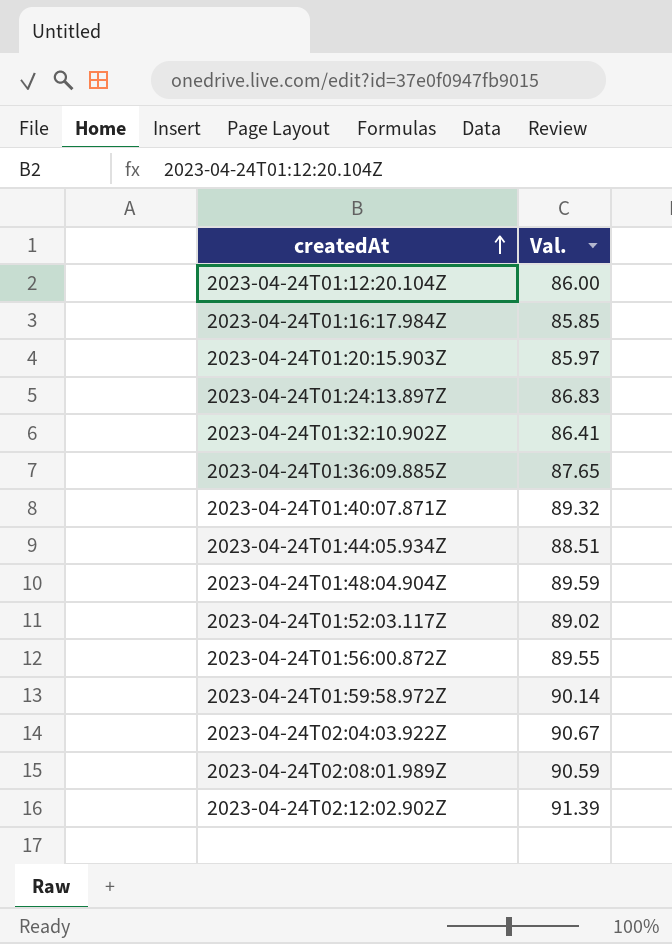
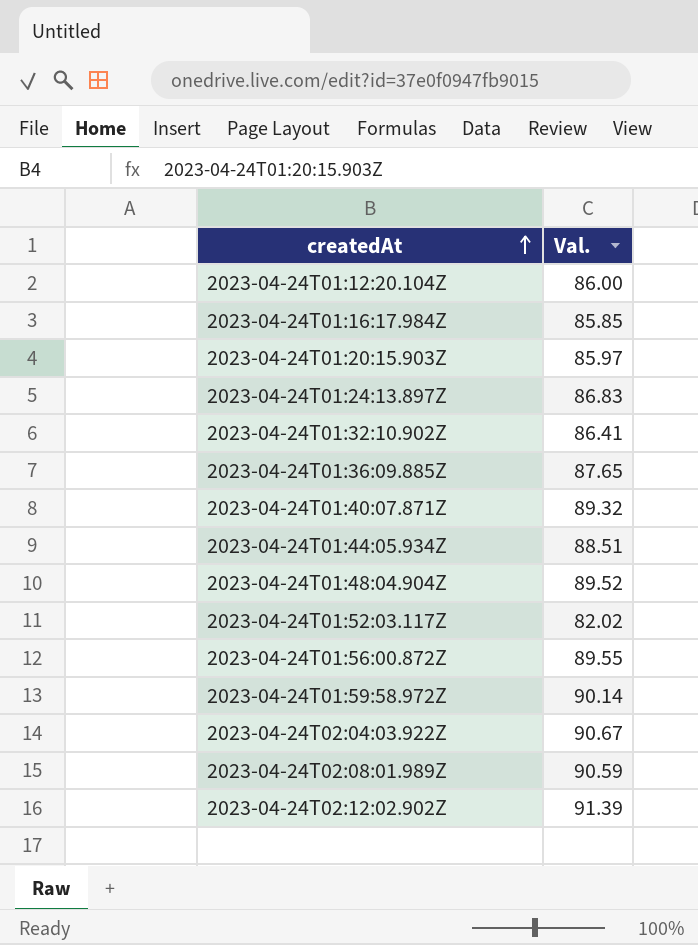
2023-04-24T01:48:04.904Z | Val.: 89.59 -> 89.52
2023-04-24T01:52:03.117Z | Val.: 89.02 -> 82.02

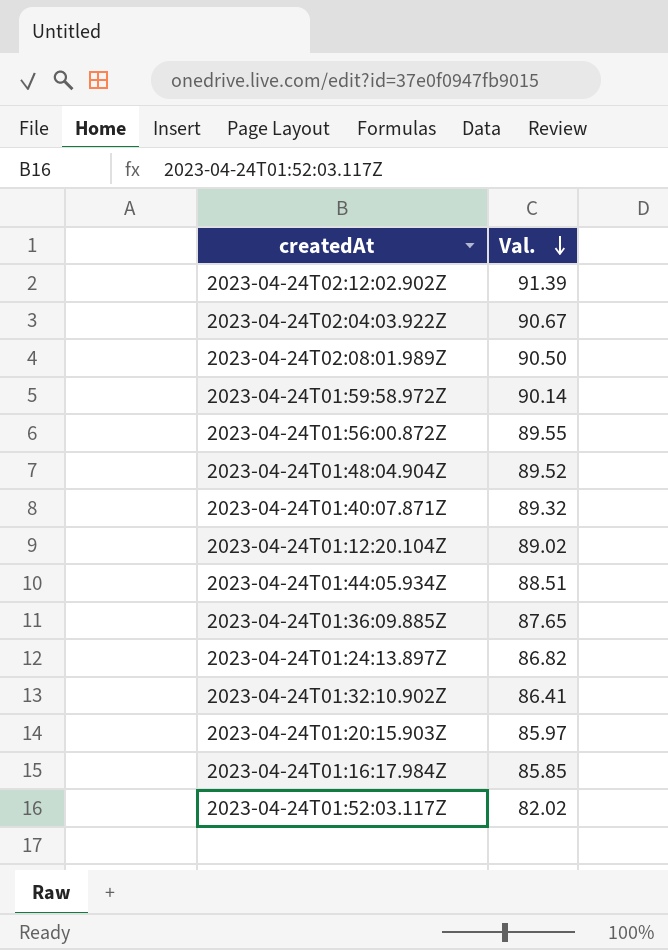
row order: createdAt ascending -> Val. descending
2023-04-24T02:08:01.989Z | Val.: 90.59 -> 90.50
2023-04-24T01:12:20.104Z | Val.: 86.00 -> 89.02
2023-04-24T01:24:13.897Z | Val.: 86.83 -> 86.82

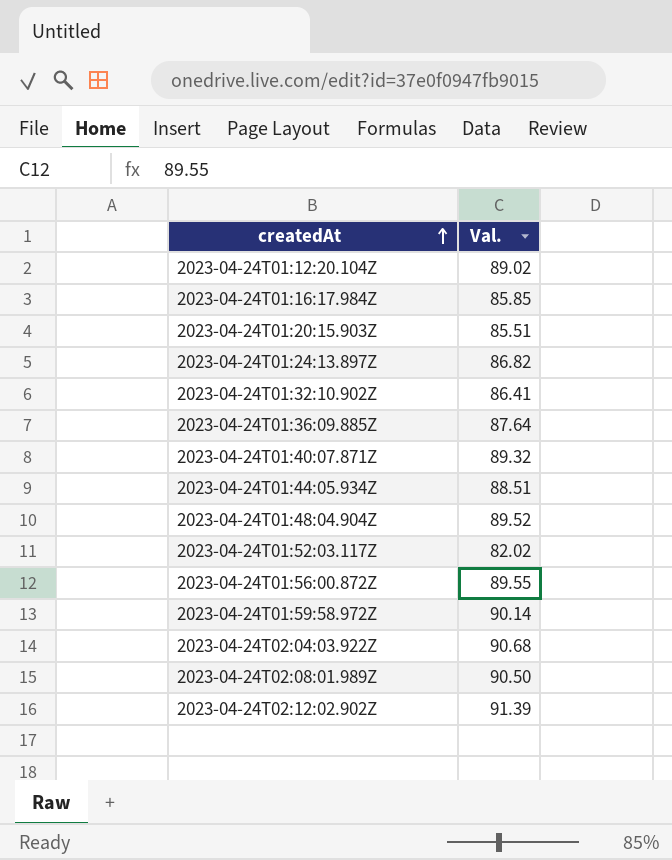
row order: Val. descending -> createdAt ascending
2023-04-24T01:20:15.903Z | Val.: 85.97 -> 85.51
2023-04-24T01:36:09.885Z | Val.: 87.65 -> 87.64
2023-04-24T02:04:03.922Z | Val.: 90.67 -> 90.68

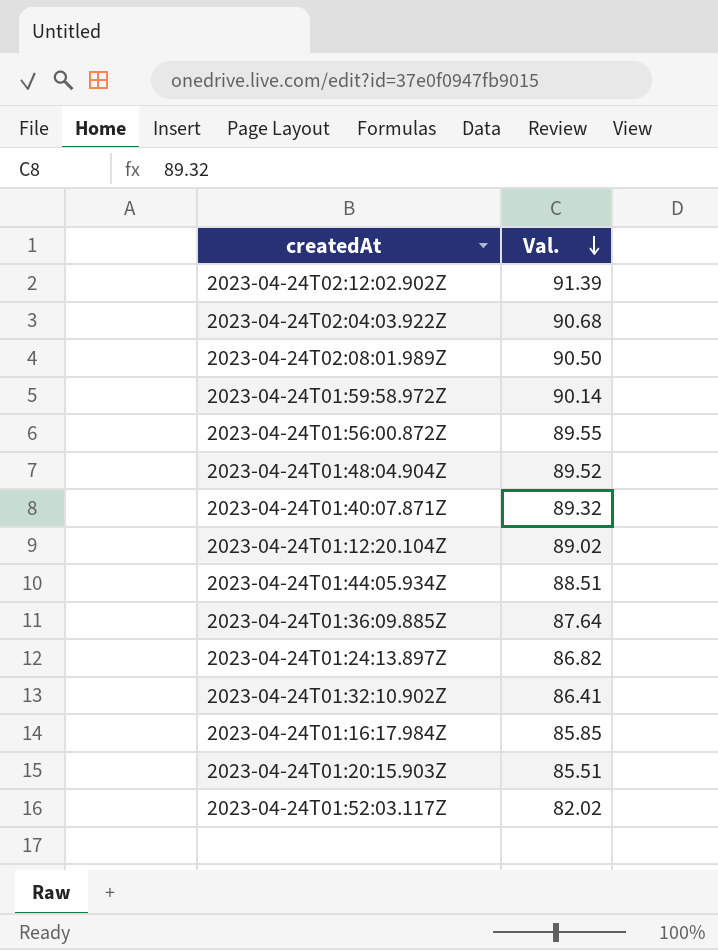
row order: createdAt ascending -> Val. descending

